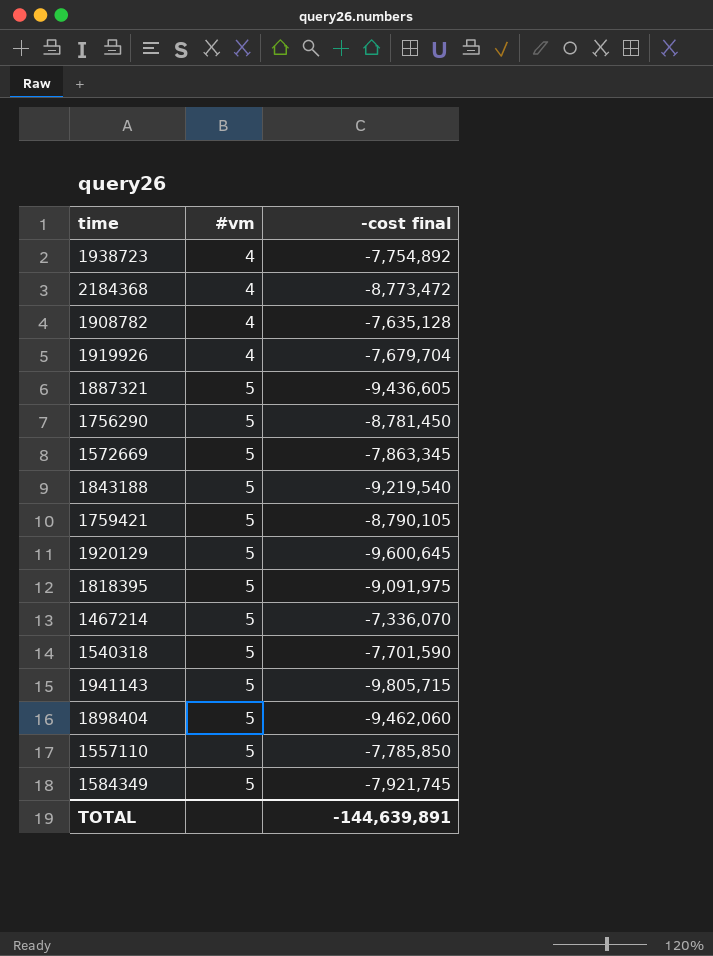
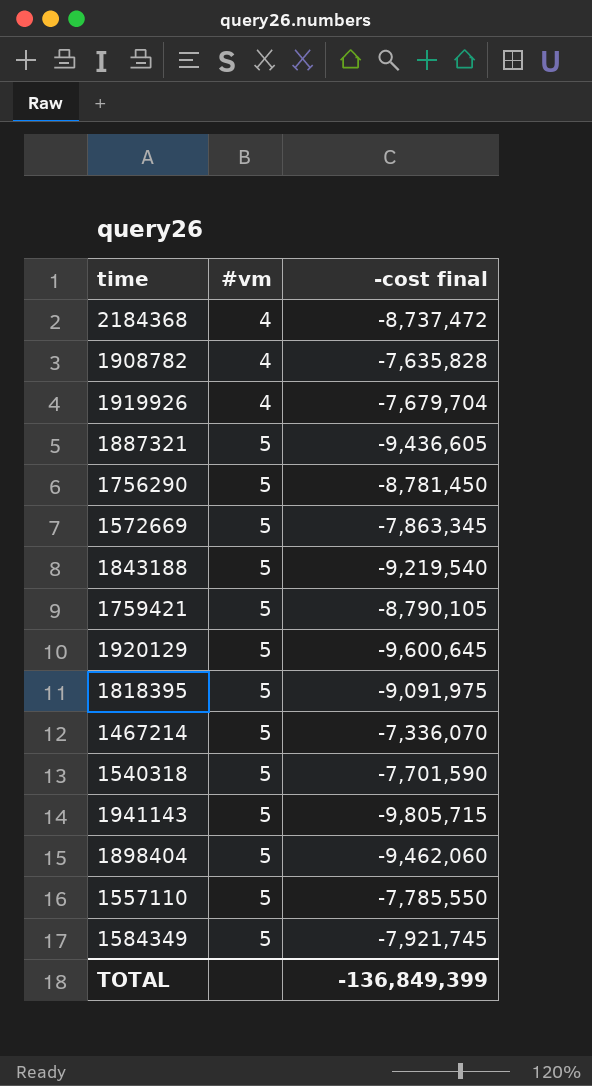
row 1938723: 4 | -7,754,892 -> none
2184368 | -cost final: -8,773,472 -> -8,737,472
1908782 | -cost final: -7,635,128 -> -7,635,828
1557110 | -cost final: -7,785,850 -> -7,785,550
TOTAL | -cost final: -144,639,891 -> -136,849,399

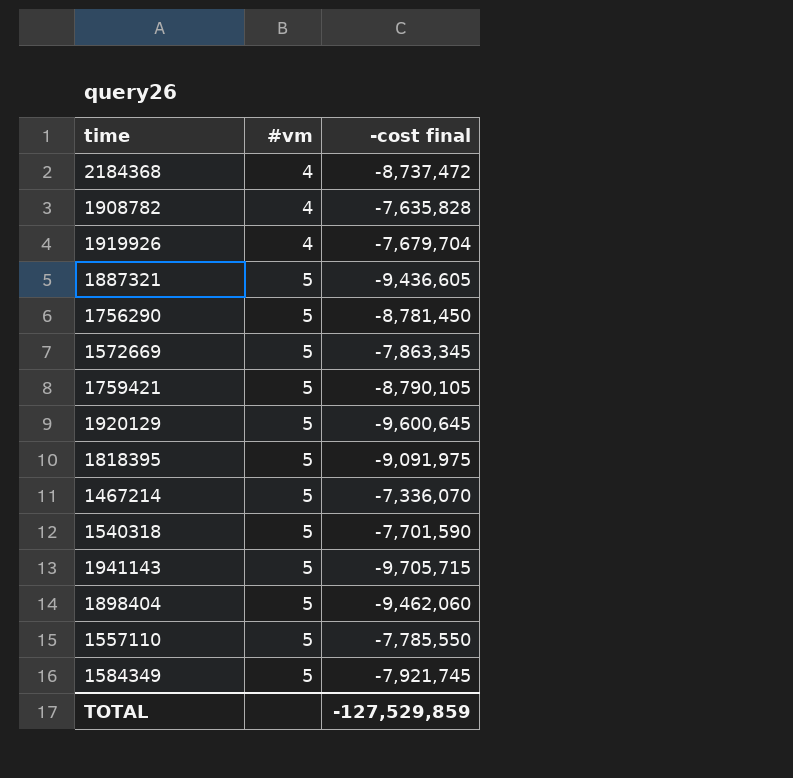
row 1843188: 5 | -9,219,540 -> none
1941143 | -cost final: -9,805,715 -> -9,705,715
TOTAL | -cost final: -136,849,399 -> -127,529,859

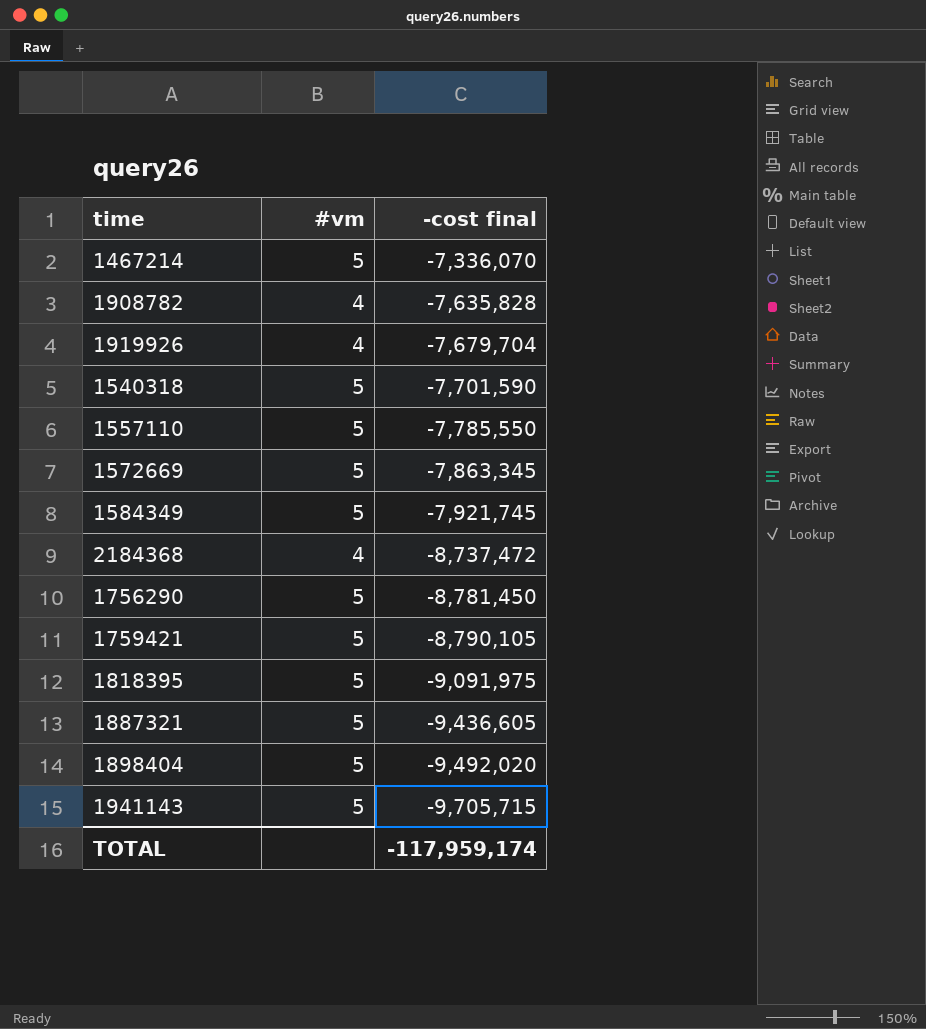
row order: #vm ascending -> -cost final descending
row 1920129: 5 | -9,600,645 -> none
1898404 | -cost final: -9,462,060 -> -9,492,020
TOTAL | -cost final: -127,529,859 -> -117,959,174

